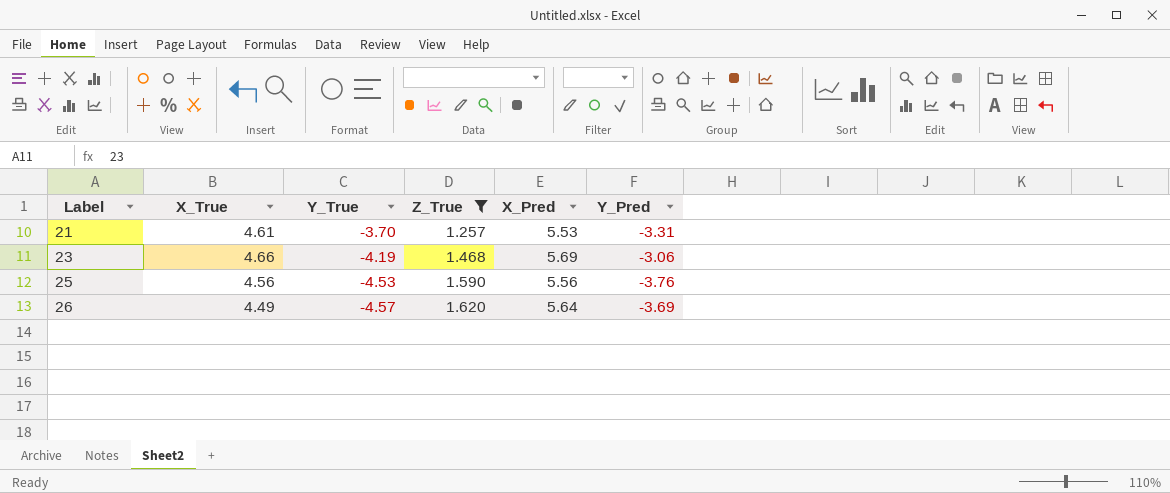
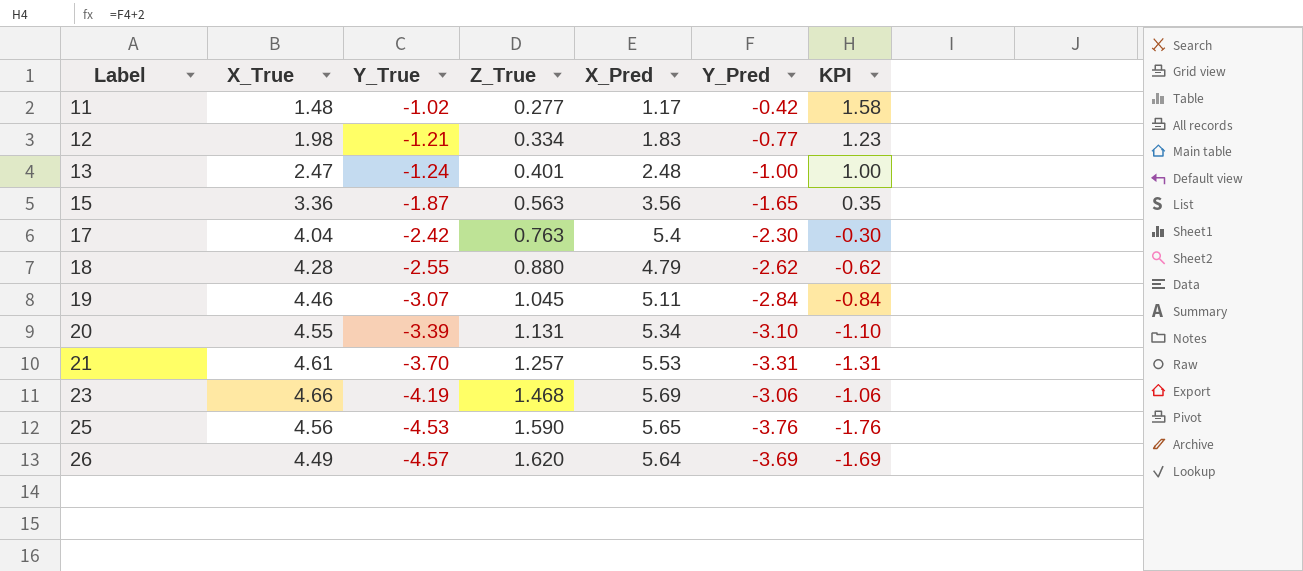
filter: Z_True >= 1.257 -> none
column KPI | formula: none -> [Y_Pred] + 2
25 | X_Pred: 5.56 -> 5.65

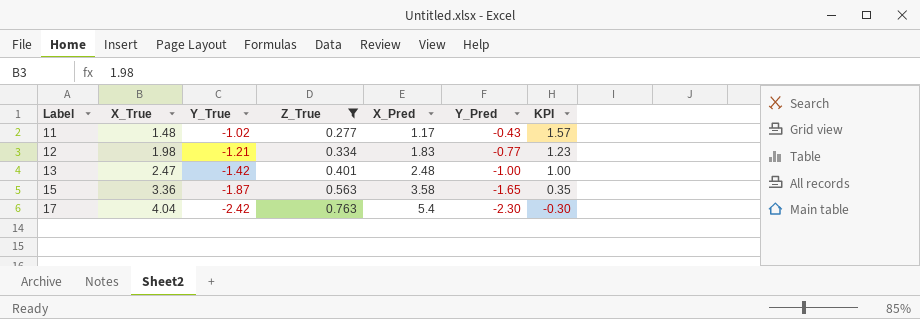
filter: none -> Z_True <= 0.763
11 | Y_Pred: -0.42 -> -0.43
11 | KPI: 1.58 -> 1.57
13 | Y_True: -1.24 -> -1.42
15 | X_Pred: 3.56 -> 3.58

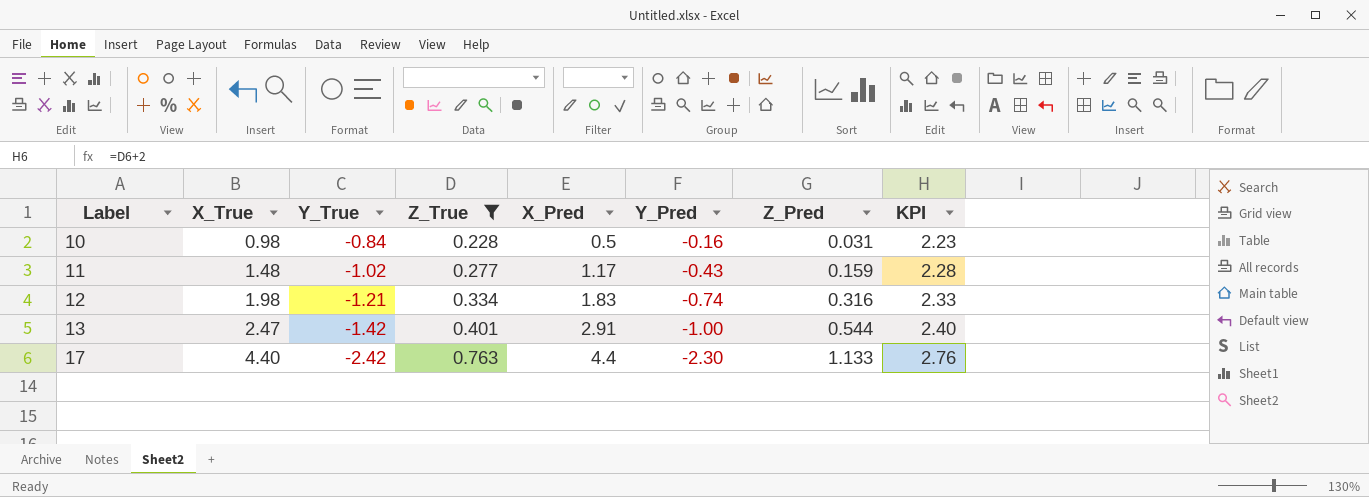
column Z_Pred | position: none -> 7
column KPI | formula: [Y_Pred] + 2 -> [Z_True] + 2
row 15: 3.36 | -1.87 | 0.563 | 3.58 | -1.65 | 0.35 -> none
row 10: none -> 0.98 | -0.84 | 0.228 | 0.5 | -0.16 | 0.031 | 2.23
12 | Y_Pred: -0.77 -> -0.74
13 | X_Pred: 2.48 -> 2.91
17 | X_True: 4.04 -> 4.40
17 | X_Pred: 5.4 -> 4.4

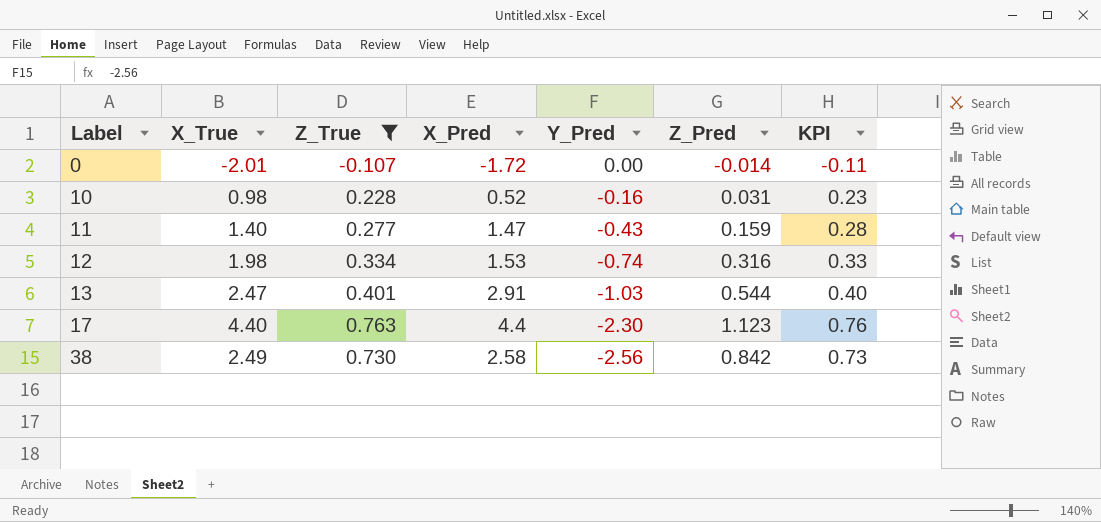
column Y_True | position: 3 -> none
column KPI | formula: [Z_True] + 2 -> [Z_True] + 0
row 0: none -> -2.01 | -0.107 | -1.72 | 0.00 | -0.014 | -0.11
10 | X_Pred: 0.5 -> 0.52
11 | X_True: 1.48 -> 1.40
11 | X_Pred: 1.17 -> 1.47
12 | X_Pred: 1.83 -> 1.53
13 | Y_Pred: -1.00 -> -1.03
17 | Z_Pred: 1.133 -> 1.123
row 38: none -> 2.49 | 0.730 | 2.58 | -2.56 | 0.842 | 0.73

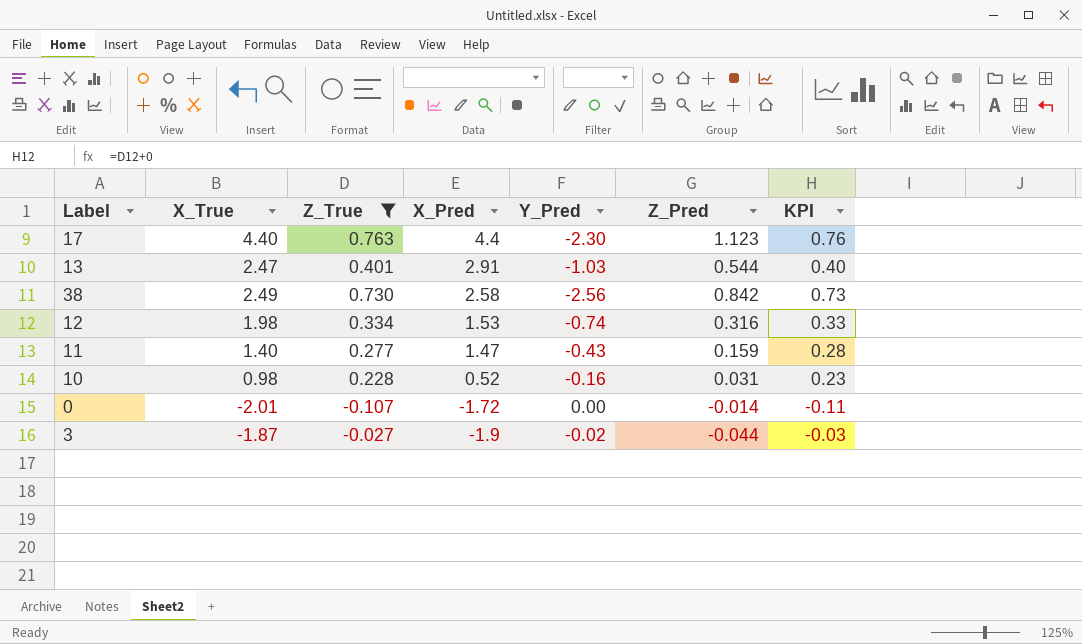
row order: Label ascending -> X_Pred descending
row 3: none -> -1.87 | -0.027 | -1.9 | -0.02 | -0.044 | -0.03

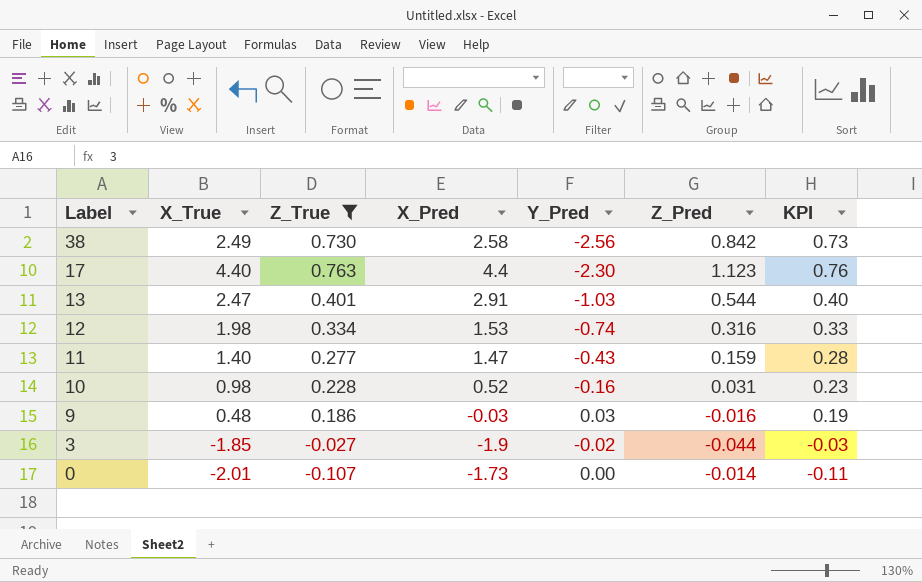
row order: X_Pred descending -> Label descending
row 9: none -> 0.48 | 0.186 | -0.03 | 0.03 | -0.016 | 0.19
3 | X_True: -1.87 -> -1.85
0 | X_Pred: -1.72 -> -1.73

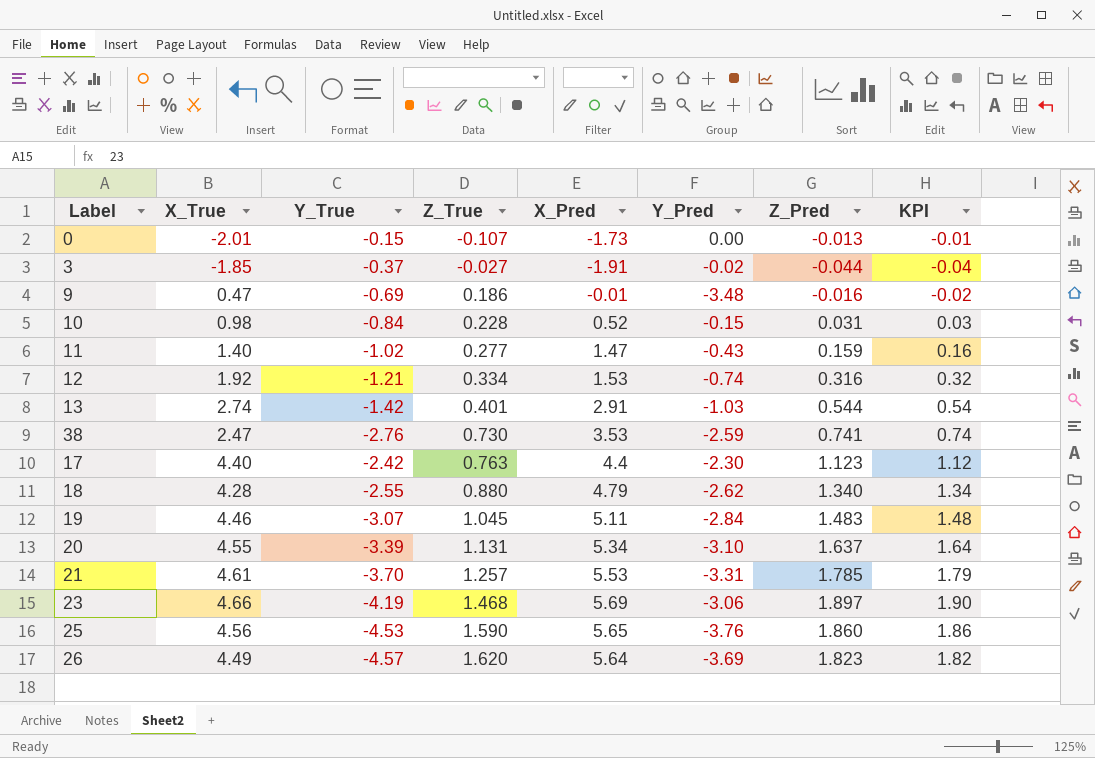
filter: Z_True <= 0.763 -> none
row order: Label descending -> Z_True ascending
column Y_True | position: none -> 3
column KPI | formula: [Z_True] + 0 -> [Z_Pred] + 0
0 | Z_Pred: -0.014 -> -0.013
3 | X_Pred: -1.9 -> -1.91
9 | X_True: 0.48 -> 0.47
9 | X_Pred: -0.03 -> -0.01
9 | Y_Pred: 0.03 -> -3.48
10 | Y_Pred: -0.16 -> -0.15
12 | X_True: 1.98 -> 1.92
13 | X_True: 2.47 -> 2.74
38 | X_True: 2.49 -> 2.47
38 | X_Pred: 2.58 -> 3.53
38 | Y_Pred: -2.56 -> -2.59
38 | Z_Pred: 0.842 -> 0.741

